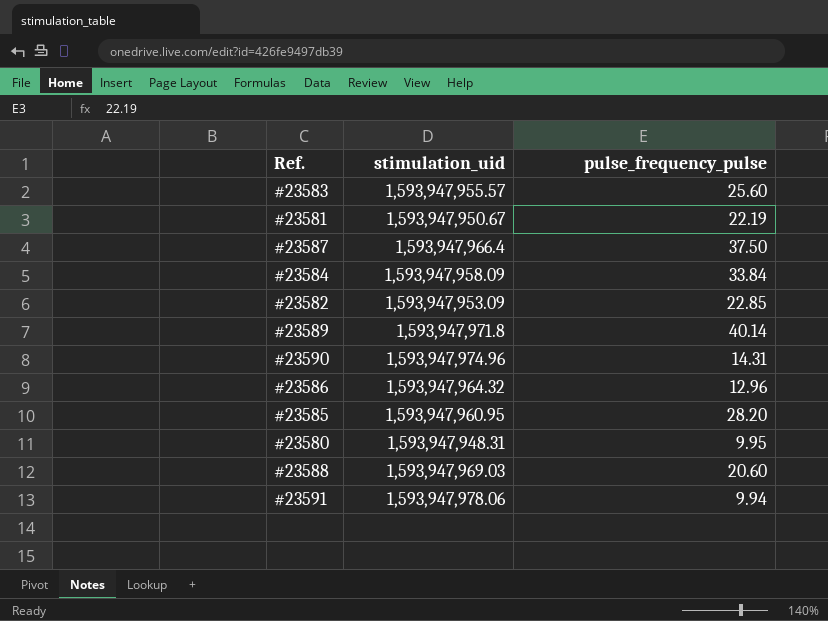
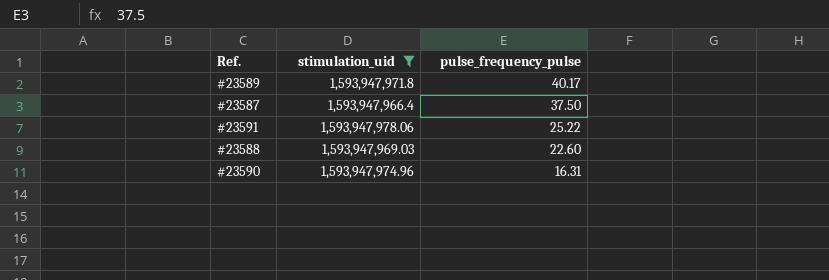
filter: none -> stimulation_uid >= 1,593,947,966.4
row order: none -> pulse_frequency_pulse descending
#23589 | pulse_frequency_pulse: 40.14 -> 40.17
#23591 | pulse_frequency_pulse: 9.94 -> 25.22
#23588 | pulse_frequency_pulse: 20.60 -> 22.60
#23590 | pulse_frequency_pulse: 14.31 -> 16.31

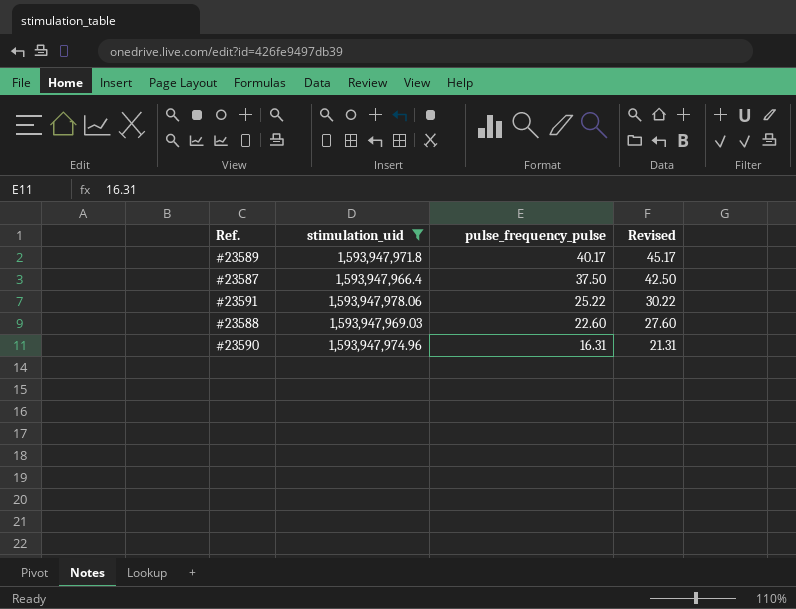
column Revised | formula: none -> [pulse_frequency_pulse] + 5

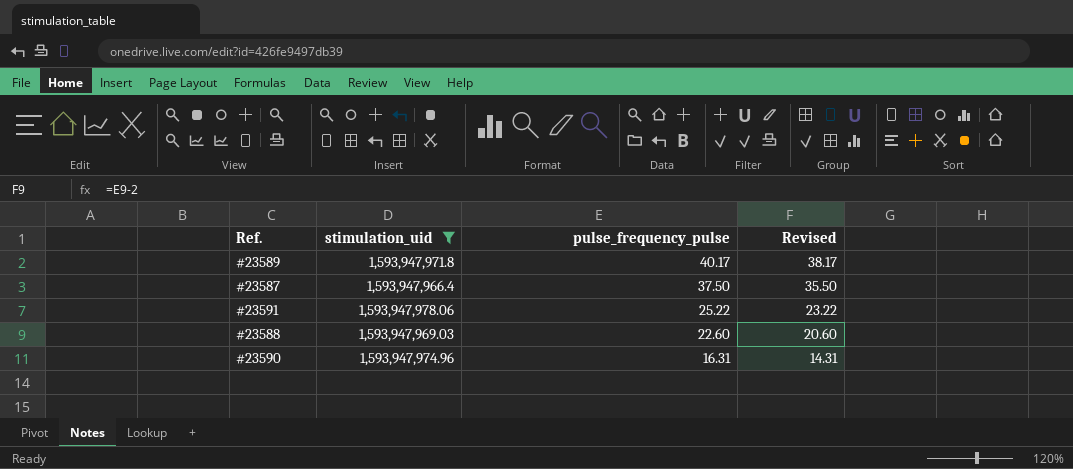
column Revised | formula: [pulse_frequency_pulse] + 5 -> [pulse_frequency_pulse] - 2

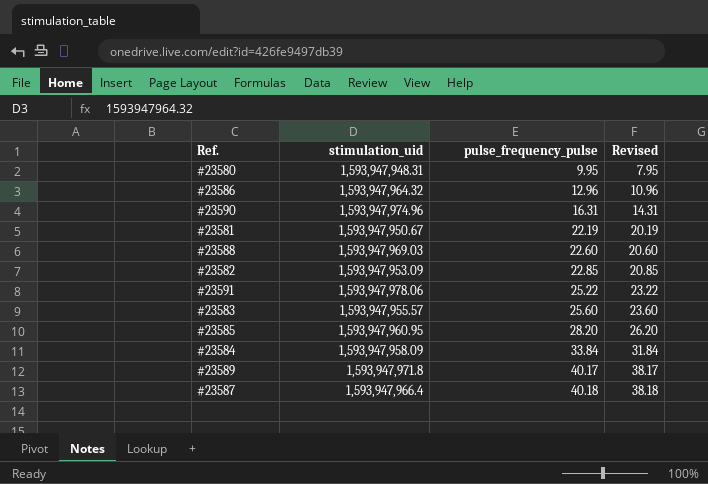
filter: stimulation_uid >= 1,593,947,966.4 -> none
row order: pulse_frequency_pulse descending -> pulse_frequency_pulse ascending
#23587 | pulse_frequency_pulse: 37.50 -> 40.18
#23587 | Revised: 35.50 -> 38.18

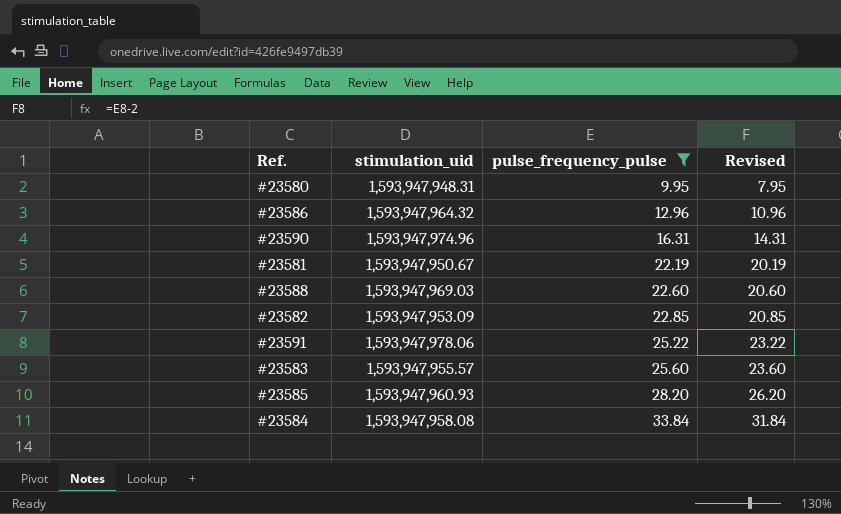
filter: none -> pulse_frequency_pulse <= 33.84
#23585 | stimulation_uid: 1,593,947,960.95 -> 1,593,947,960.93
#23584 | stimulation_uid: 1,593,947,958.09 -> 1,593,947,958.08

